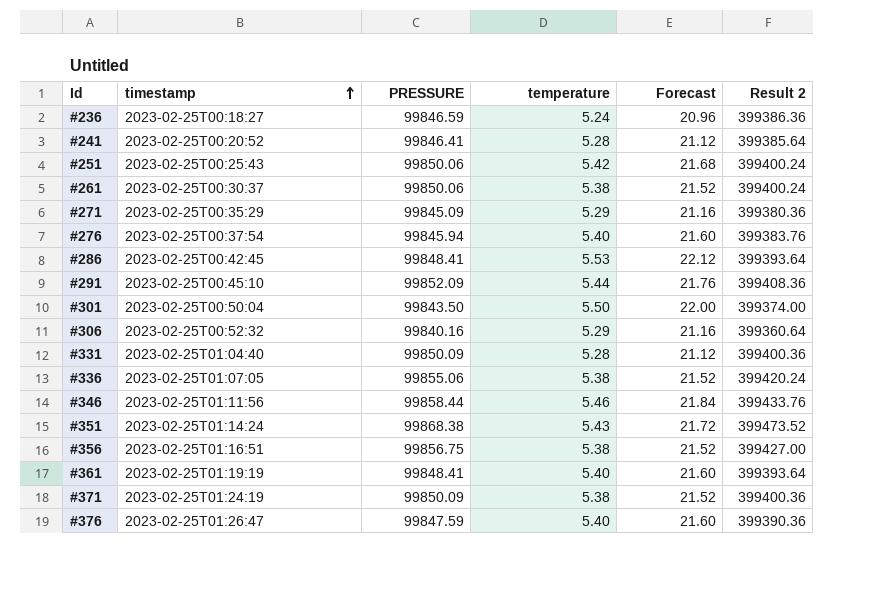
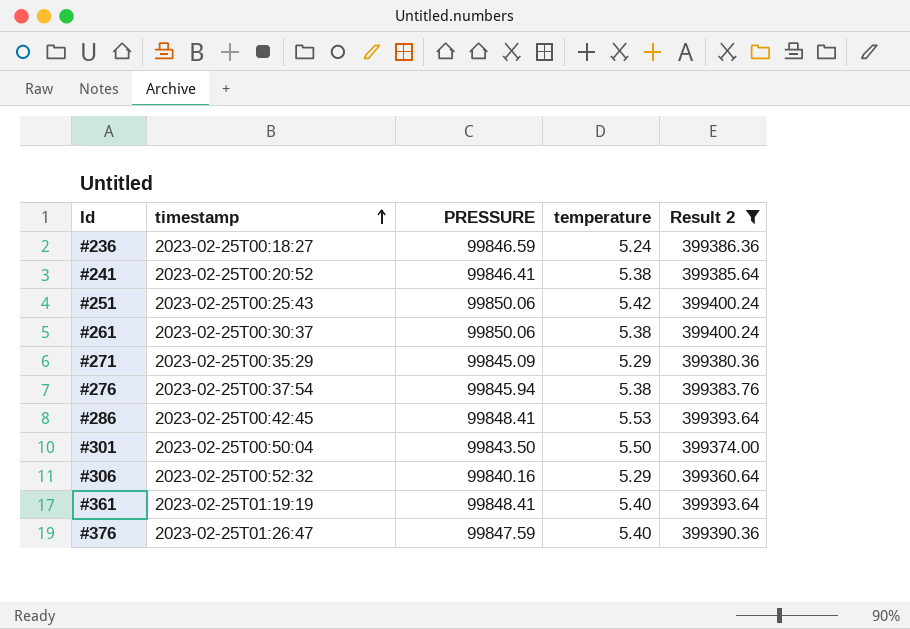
filter: none -> Result 2 <= 399400.24
column Forecast | formula: [temperature] * 4 -> none
#241 | temperature: 5.28 -> 5.38
#276 | temperature: 5.40 -> 5.38

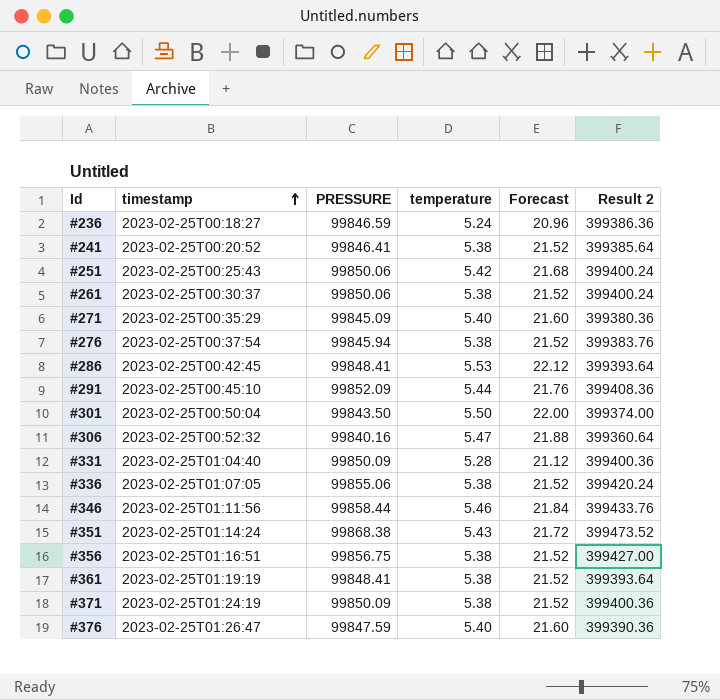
filter: Result 2 <= 399400.24 -> none
column Forecast | formula: none -> [temperature] * 4
#271 | temperature: 5.29 -> 5.40
#306 | temperature: 5.29 -> 5.47
#361 | temperature: 5.40 -> 5.38

